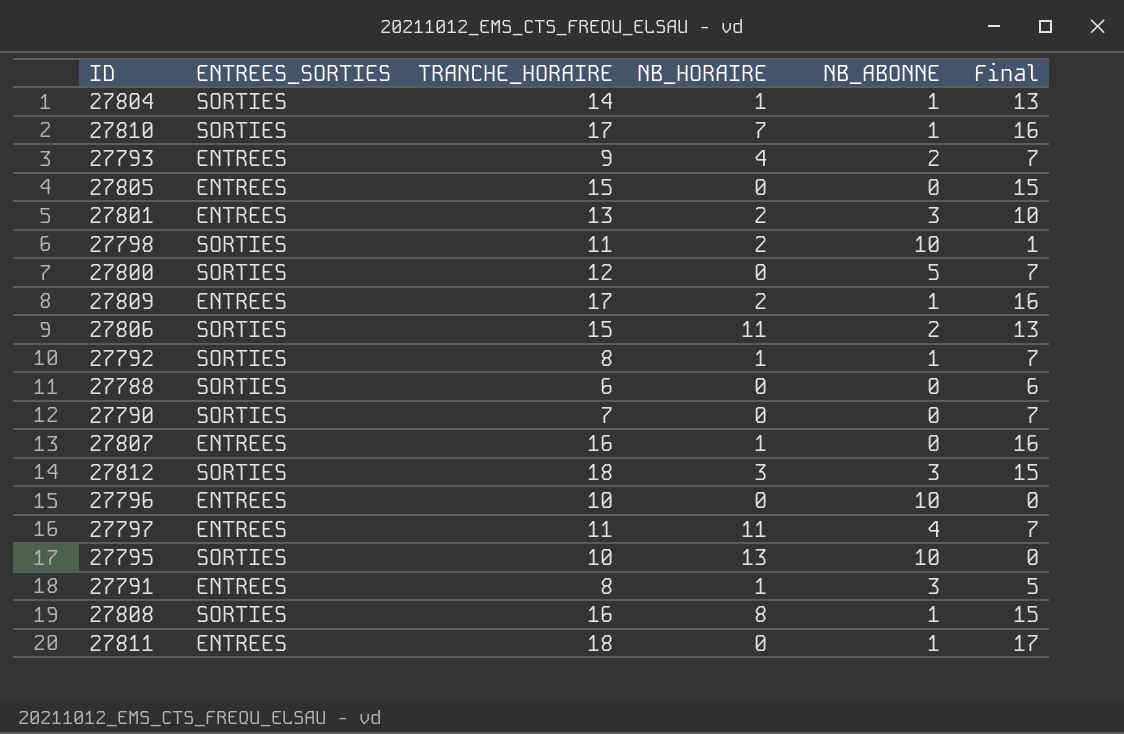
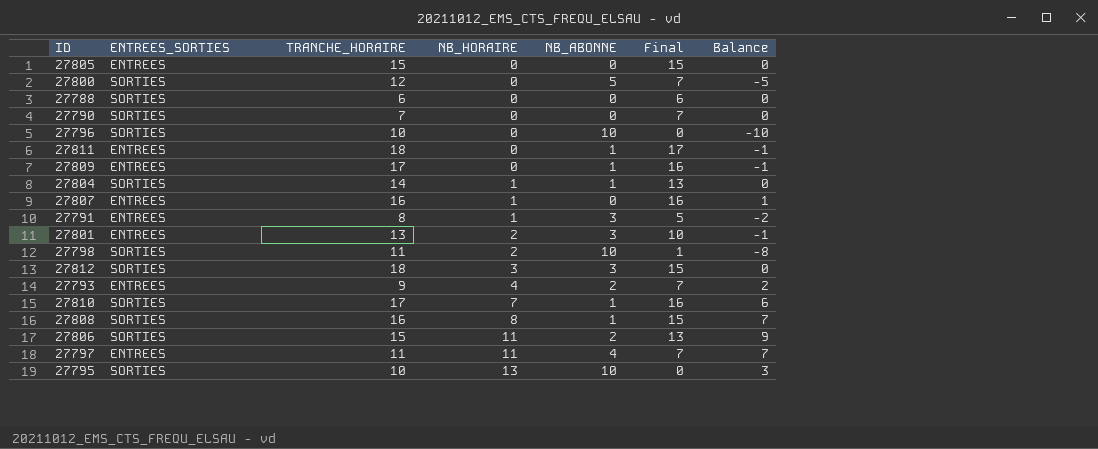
row order: none -> NB_HORAIRE ascending
column Balance | formula: none -> [NB_HORAIRE] - [NB_ABONNE]
row 27792: SORTIES | 8 | 1 | 1 | 7 -> none
27796 | ENTREES_SORTIES: ENTREES -> SORTIES
27809 | NB_HORAIRE: 2 -> 0

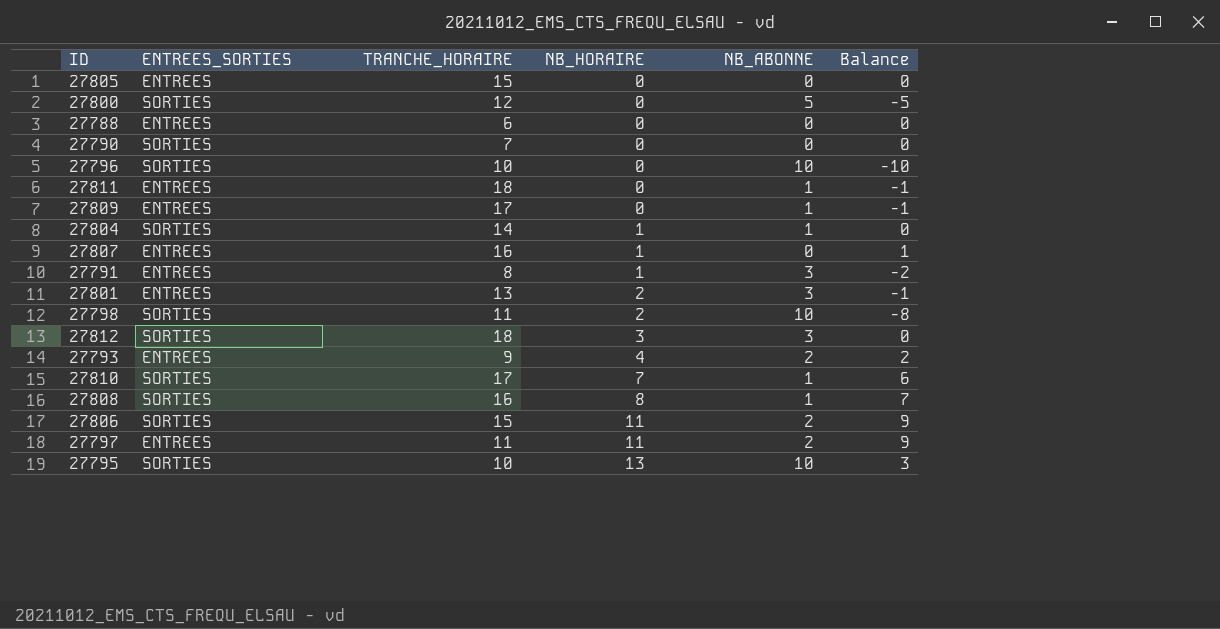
column Final | formula: [TRANCHE_HORAIRE] - [NB_ABONNE] -> none
27788 | ENTREES_SORTIES: SORTIES -> ENTREES
27797 | NB_ABONNE: 4 -> 2
27797 | Balance: 7 -> 9

